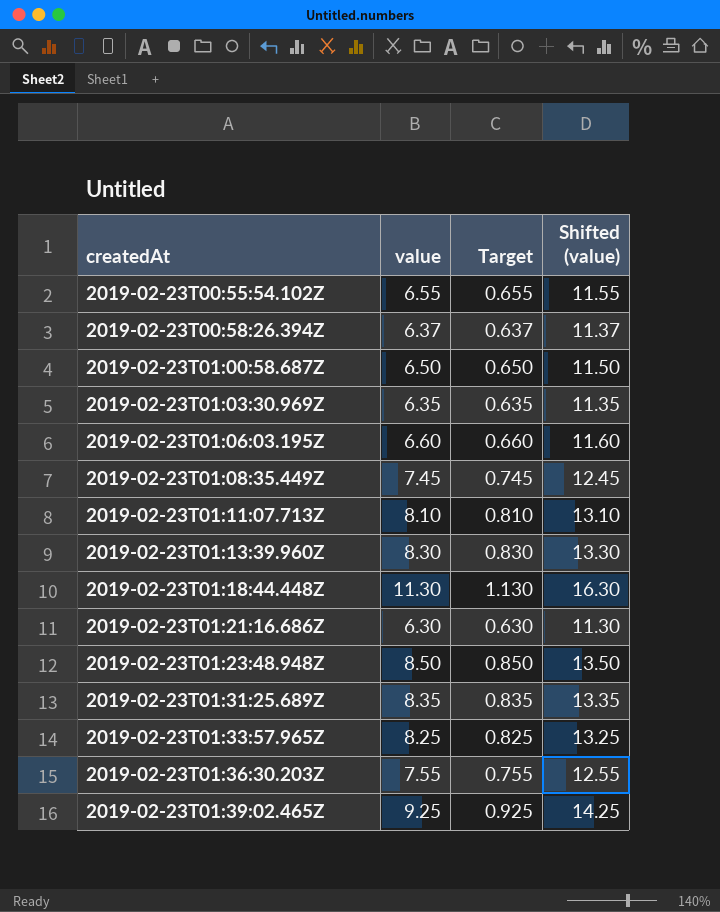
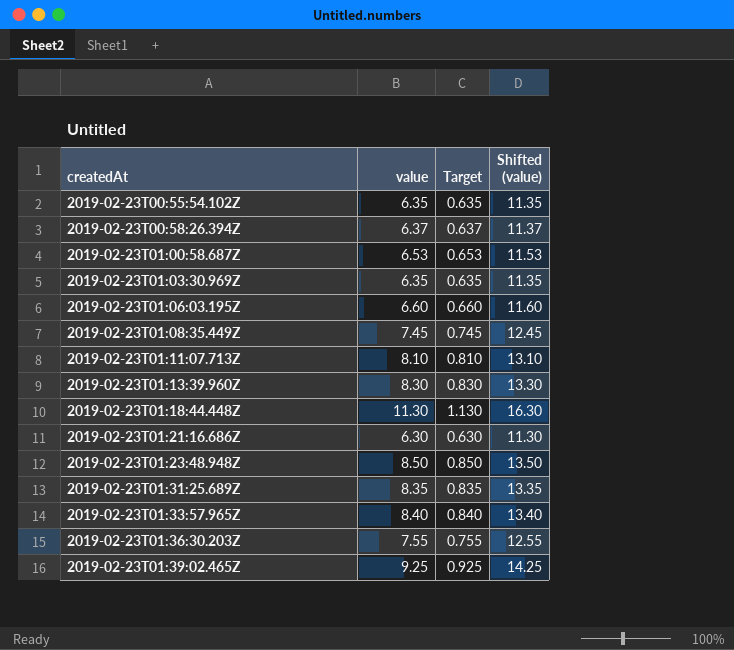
2019-02-23T00:55:54.102Z | value: 6.55 -> 6.35
2019-02-23T00:55:54.102Z | Target: 0.655 -> 0.635
2019-02-23T00:55:54.102Z | Shifted (value): 11.55 -> 11.35
2019-02-23T01:00:58.687Z | value: 6.50 -> 6.53
2019-02-23T01:00:58.687Z | Target: 0.650 -> 0.653
2019-02-23T01:00:58.687Z | Shifted (value): 11.50 -> 11.53
2019-02-23T01:33:57.965Z | value: 8.25 -> 8.40
2019-02-23T01:33:57.965Z | Target: 0.825 -> 0.840
2019-02-23T01:33:57.965Z | Shifted (value): 13.25 -> 13.40

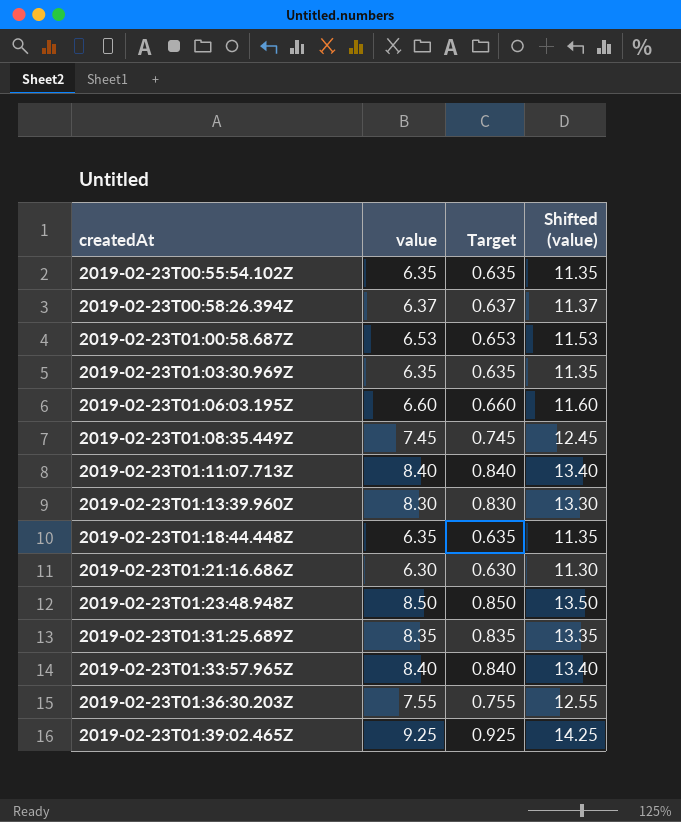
2019-02-23T01:11:07.713Z | value: 8.10 -> 8.40
2019-02-23T01:11:07.713Z | Target: 0.810 -> 0.840
2019-02-23T01:11:07.713Z | Shifted (value): 13.10 -> 13.40
2019-02-23T01:18:44.448Z | value: 11.30 -> 6.35
2019-02-23T01:18:44.448Z | Target: 1.130 -> 0.635
2019-02-23T01:18:44.448Z | Shifted (value): 16.30 -> 11.35

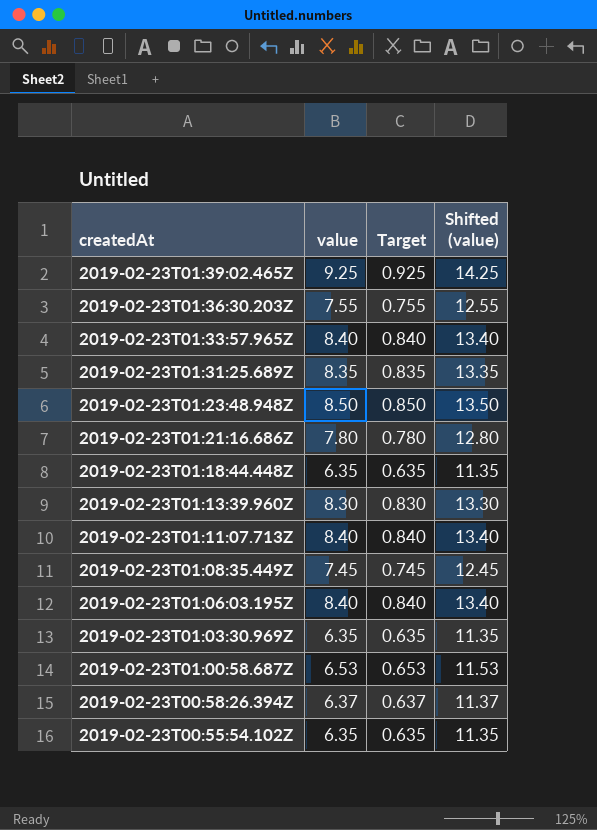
row order: createdAt ascending -> createdAt descending
2019-02-23T01:21:16.686Z | value: 6.30 -> 7.80
2019-02-23T01:21:16.686Z | Target: 0.630 -> 0.780
2019-02-23T01:21:16.686Z | Shifted (value): 11.30 -> 12.80
2019-02-23T01:06:03.195Z | value: 6.60 -> 8.40
2019-02-23T01:06:03.195Z | Target: 0.660 -> 0.840
2019-02-23T01:06:03.195Z | Shifted (value): 11.60 -> 13.40

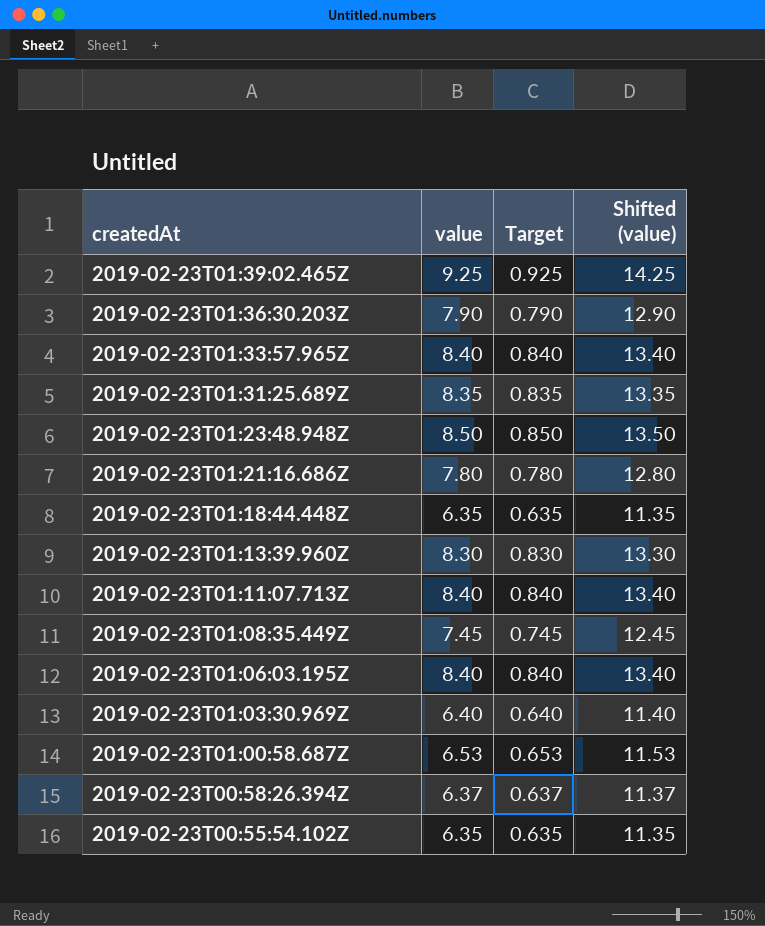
2019-02-23T01:36:30.203Z | value: 7.55 -> 7.90
2019-02-23T01:36:30.203Z | Target: 0.755 -> 0.790
2019-02-23T01:36:30.203Z | Shifted (value): 12.55 -> 12.90
2019-02-23T01:03:30.969Z | value: 6.35 -> 6.40
2019-02-23T01:03:30.969Z | Target: 0.635 -> 0.640
2019-02-23T01:03:30.969Z | Shifted (value): 11.35 -> 11.40

